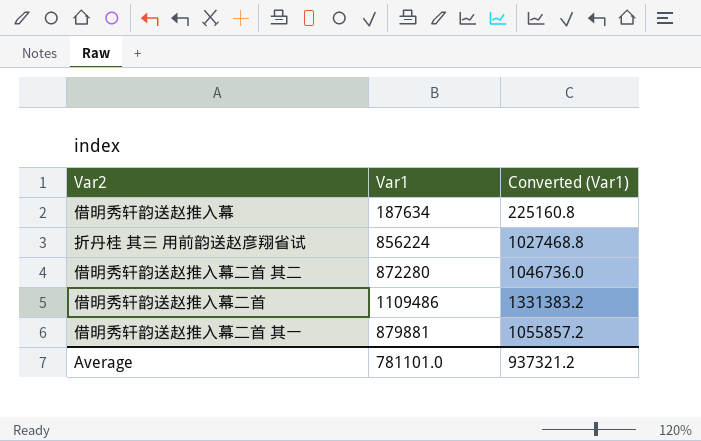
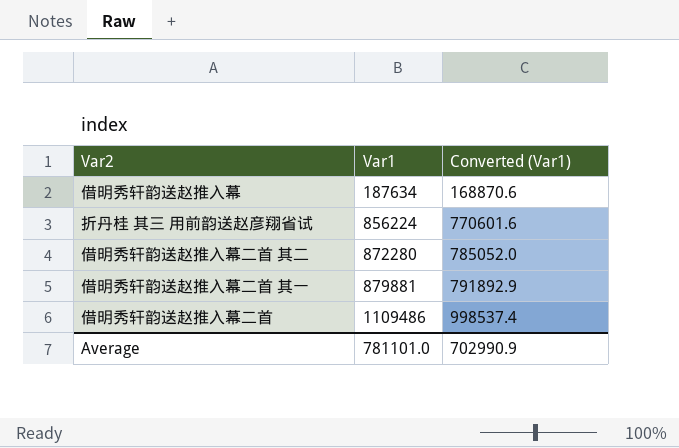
row order: none -> Var1 ascending
column Converted (Var1) | formula: [Var1] * 1.2 -> [Var1] * 0.9
Average | Converted (Var1): 937321.2 -> 702990.9

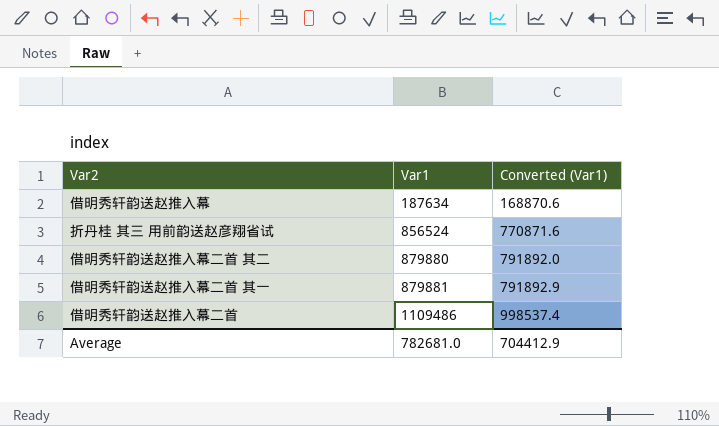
折丹桂 其三 用前韵送赵彦翔省试 | Var1: 856224 -> 856524
折丹桂 其三 用前韵送赵彦翔省试 | Converted (Var1): 770601.6 -> 770871.6
借明秀轩韵送赵推入幕二首 其二 | Var1: 872280 -> 879880
借明秀轩韵送赵推入幕二首 其二 | Converted (Var1): 785052.0 -> 791892.0
Average | Var1: 781101.0 -> 782681.0
Average | Converted (Var1): 702990.9 -> 704412.9

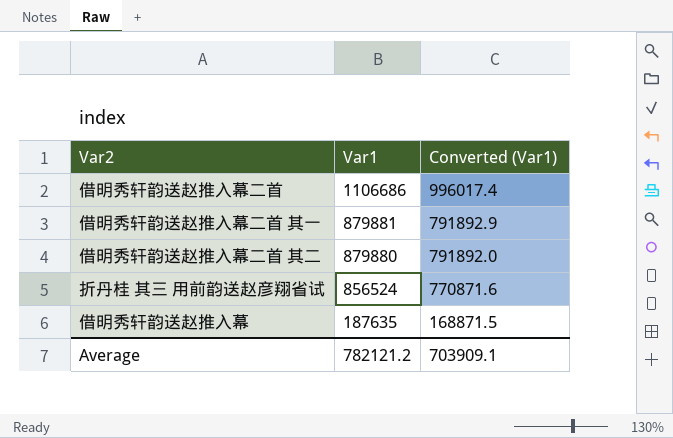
row order: Var1 ascending -> Var1 descending
借明秀轩韵送赵推入幕二首 | Var1: 1109486 -> 1106686
借明秀轩韵送赵推入幕二首 | Converted (Var1): 998537.4 -> 996017.4
借明秀轩韵送赵推入幕 | Var1: 187634 -> 187635
借明秀轩韵送赵推入幕 | Converted (Var1): 168870.6 -> 168871.5
Average | Var1: 782681.0 -> 782121.2
Average | Converted (Var1): 704412.9 -> 703909.1

